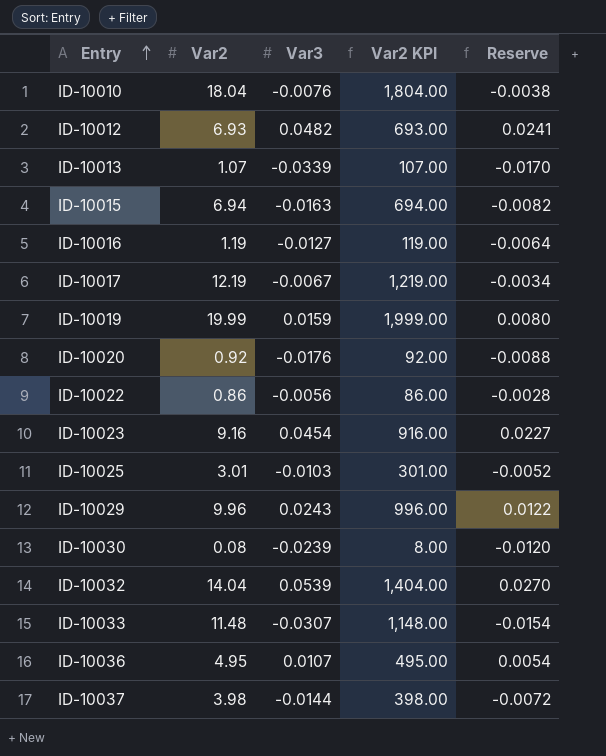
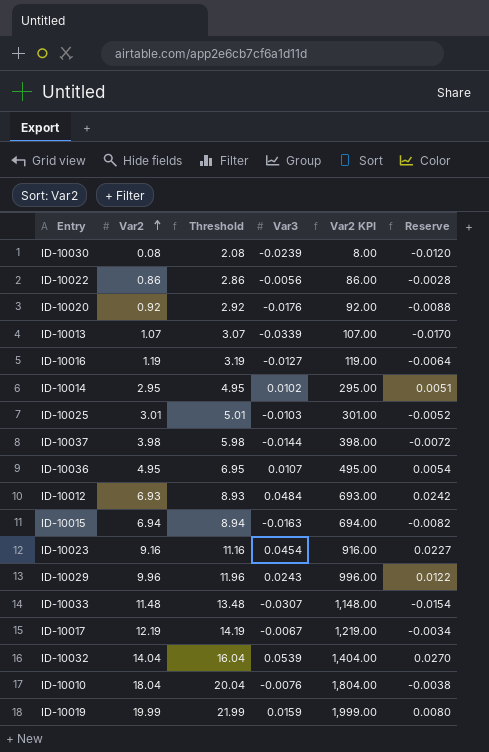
row order: Entry ascending -> Var2 ascending
column Threshold | formula: none -> [Var2] + 2
row ID-10014: none -> 2.95 | 4.95 | 0.0102 | 295.00 | 0.0051
ID-10012 | Var3: 0.0482 -> 0.0484
ID-10012 | Reserve: 0.0241 -> 0.0242

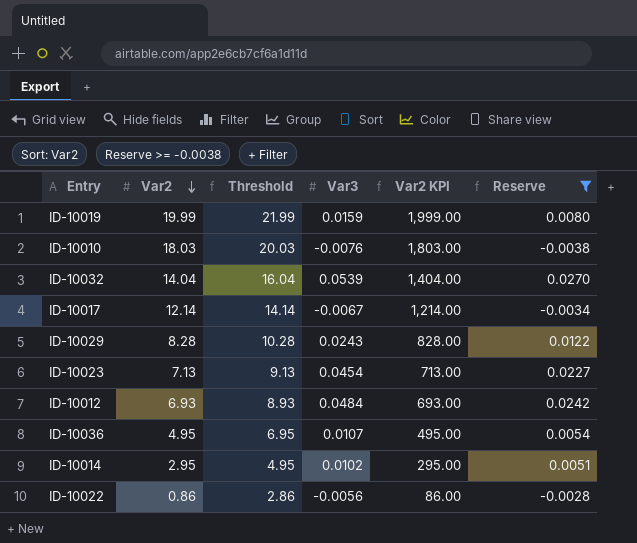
filter: none -> Reserve >= -0.0038
row order: Var2 ascending -> Var2 descending
ID-10010 | Var2: 18.04 -> 18.03
ID-10010 | Threshold: 20.04 -> 20.03
ID-10010 | Var2 KPI: 1,804.00 -> 1,803.00
ID-10017 | Var2: 12.19 -> 12.14
ID-10017 | Threshold: 14.19 -> 14.14
ID-10017 | Var2 KPI: 1,219.00 -> 1,214.00
ID-10029 | Var2: 9.96 -> 8.28
ID-10029 | Threshold: 11.96 -> 10.28
ID-10029 | Var2 KPI: 996.00 -> 828.00
ID-10023 | Var2: 9.16 -> 7.13
ID-10023 | Threshold: 11.16 -> 9.13
ID-10023 | Var2 KPI: 916.00 -> 713.00

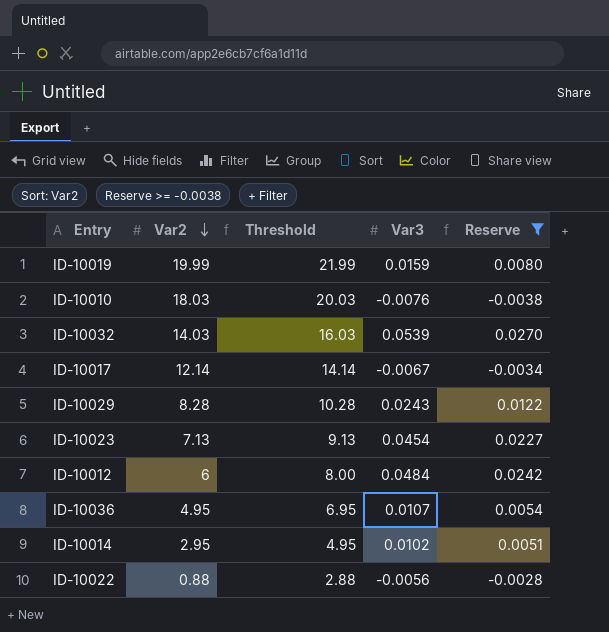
column Var2 KPI | formula: [Var2] * 100 -> none
ID-10032 | Var2: 14.04 -> 14.03
ID-10032 | Threshold: 16.04 -> 16.03
ID-10012 | Var2: 6.93 -> 6
ID-10012 | Threshold: 8.93 -> 8.00
ID-10022 | Var2: 0.86 -> 0.88
ID-10022 | Threshold: 2.86 -> 2.88

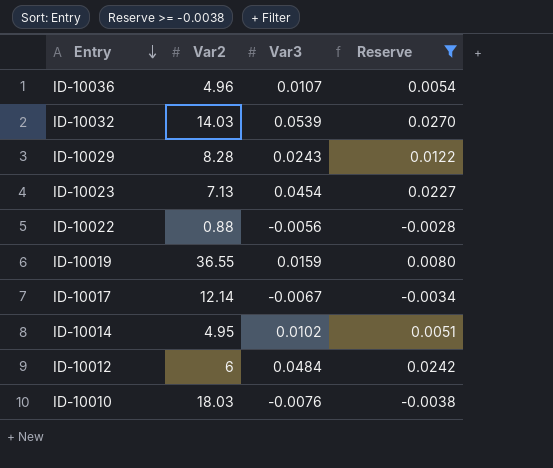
row order: Var2 descending -> Entry descending
column Threshold | formula: [Var2] + 2 -> none
ID-10036 | Var2: 4.95 -> 4.96
ID-10019 | Var2: 19.99 -> 36.55
ID-10014 | Var2: 2.95 -> 4.95

